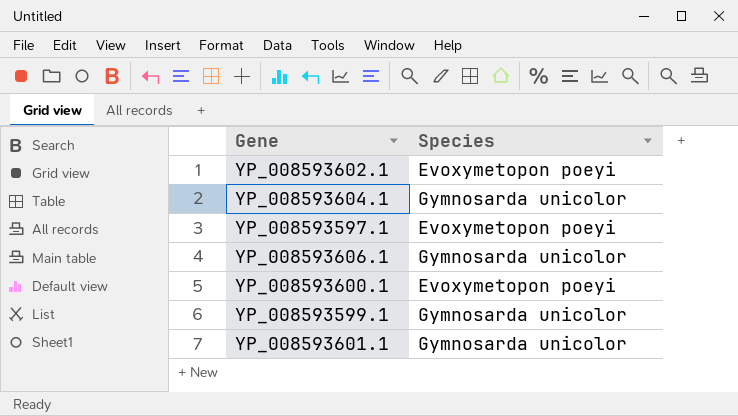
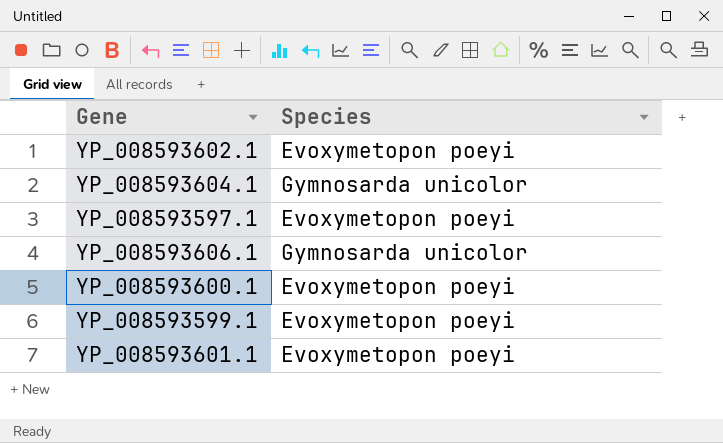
YP_008593599.1 | Species: Gymnosarda unicolor -> Evoxymetopon poeyi
YP_008593601.1 | Species: Gymnosarda unicolor -> Evoxymetopon poeyi

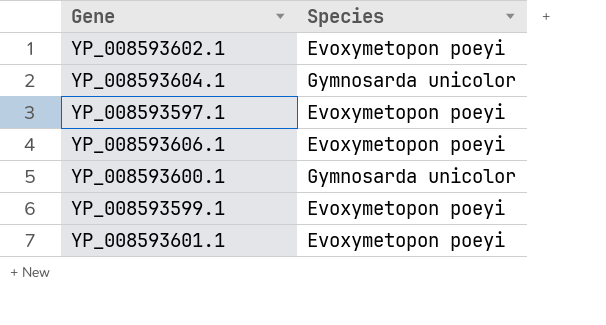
YP_008593606.1 | Species: Gymnosarda unicolor -> Evoxymetopon poeyi
YP_008593600.1 | Species: Evoxymetopon poeyi -> Gymnosarda unicolor

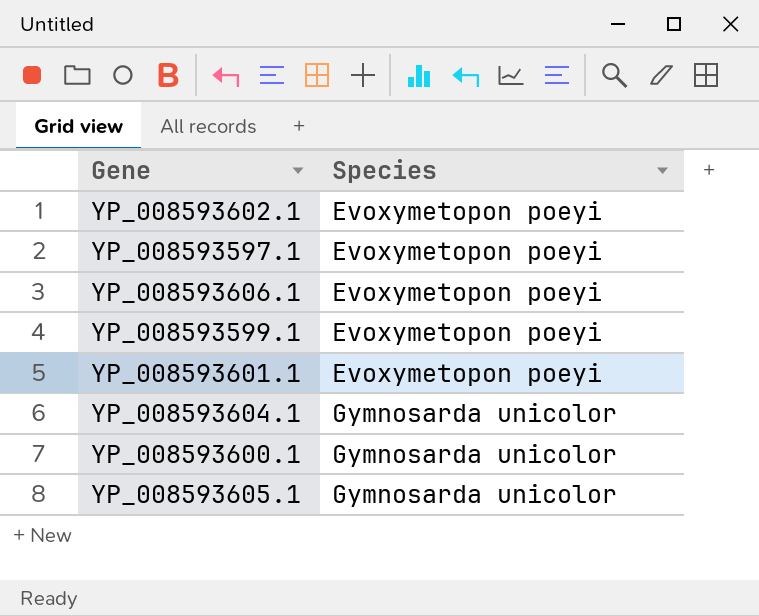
row order: none -> Species ascending
row YP_008593605.1: none -> Gymnosarda unicolor

